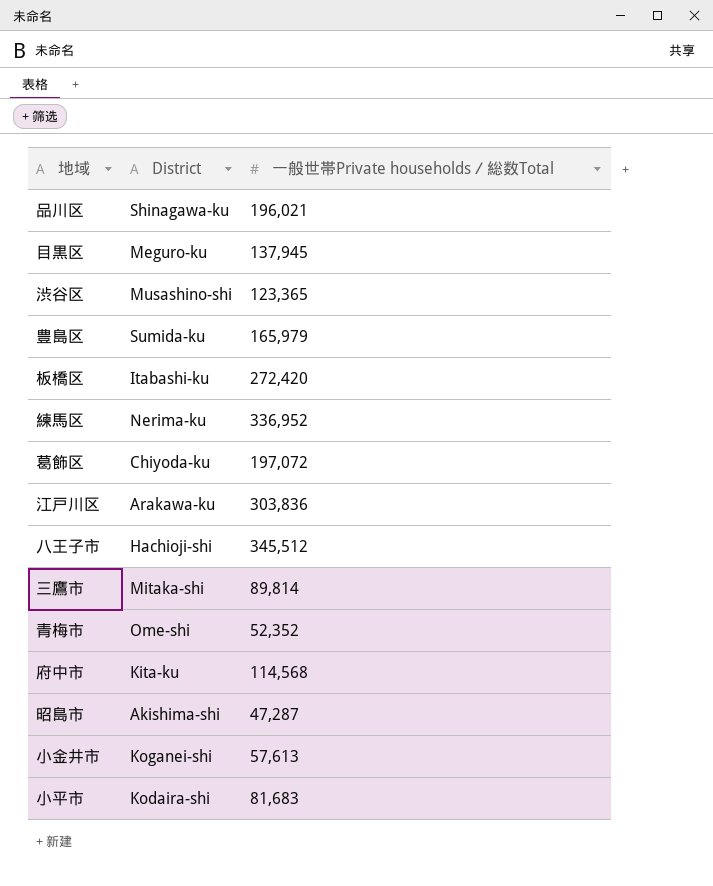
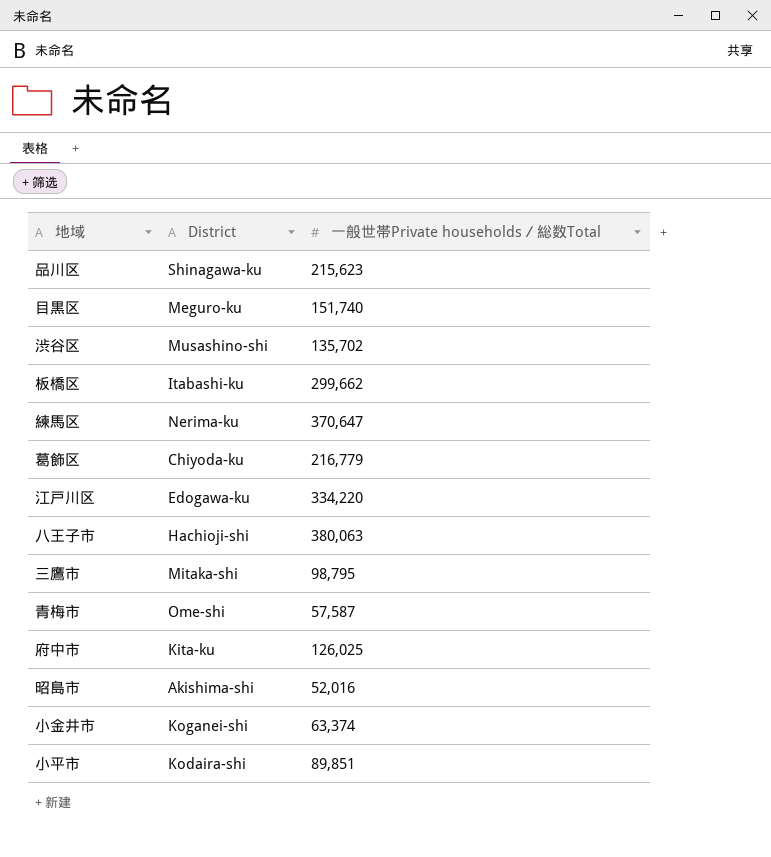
row 豊島区: Sumida-ku | 165,979 -> none
品川区 | 一般世帯Private households／総数Total: 196,021 -> 215,623
目黒区 | 一般世帯Private households／総数Total: 137,945 -> 151,740
渋谷区 | 一般世帯Private households／総数Total: 123,365 -> 135,702
板橋区 | 一般世帯Private households／総数Total: 272,420 -> 299,662
練馬区 | 一般世帯Private households／総数Total: 336,952 -> 370,647
葛飾区 | 一般世帯Private households／総数Total: 197,072 -> 216,779
江戸川区 | District: Arakawa-ku -> Edogawa-ku
江戸川区 | 一般世帯Private households／総数Total: 303,836 -> 334,220
八王子市 | 一般世帯Private households／総数Total: 345,512 -> 380,063
三鷹市 | 一般世帯Private households／総数Total: 89,814 -> 98,795
青梅市 | 一般世帯Private households／総数Total: 52,352 -> 57,587
府中市 | 一般世帯Private households／総数Total: 114,568 -> 126,025
昭島市 | 一般世帯Private households／総数Total: 47,287 -> 52,016
小金井市 | 一般世帯Private households／総数Total: 57,613 -> 63,374
小平市 | 一般世帯Private households／総数Total: 81,683 -> 89,851

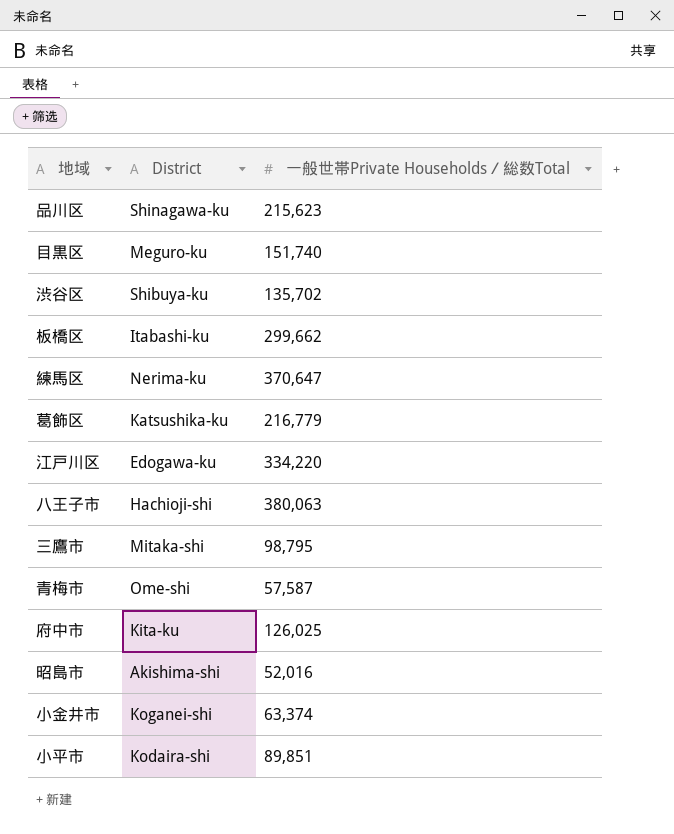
column name: 一般世帯Private households／総数Total -> 一般世帯Private Households／総数Total
渋谷区 | District: Musashino-shi -> Shibuya-ku
葛飾区 | District: Chiyoda-ku -> Katsushika-ku

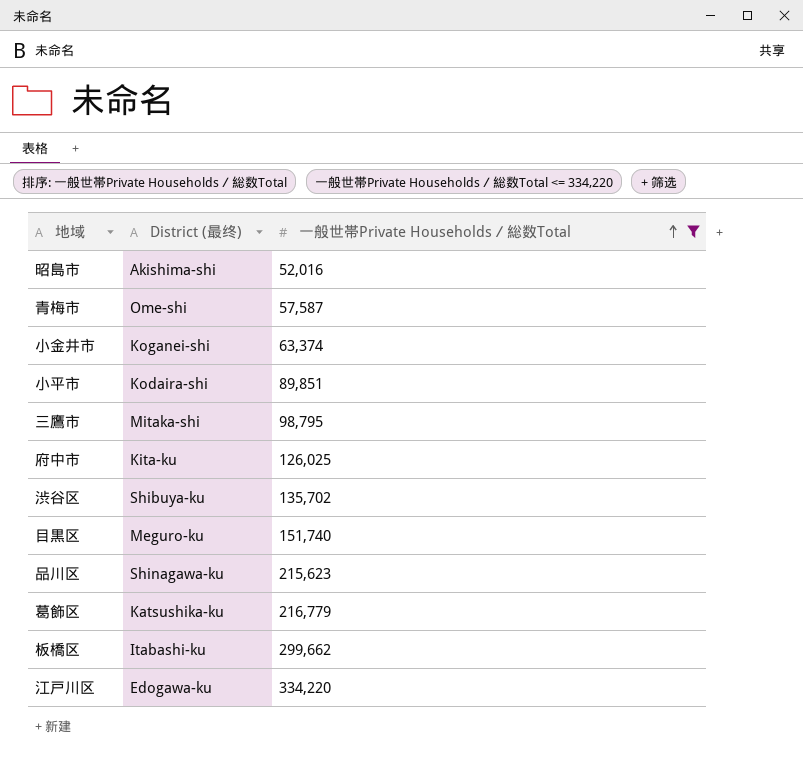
filter: none -> 一般世帯Private Households／総数Total <= 334,220
row order: none -> 一般世帯Private Households／総数Total ascending
column name: District -> District (最终)

